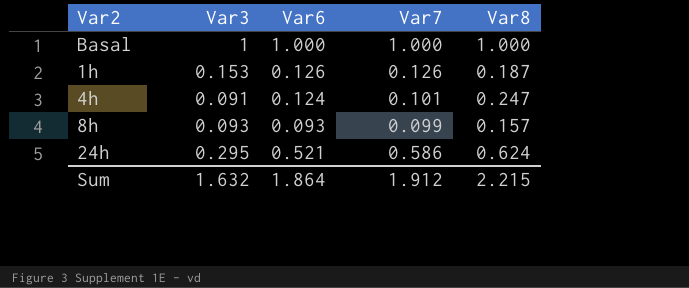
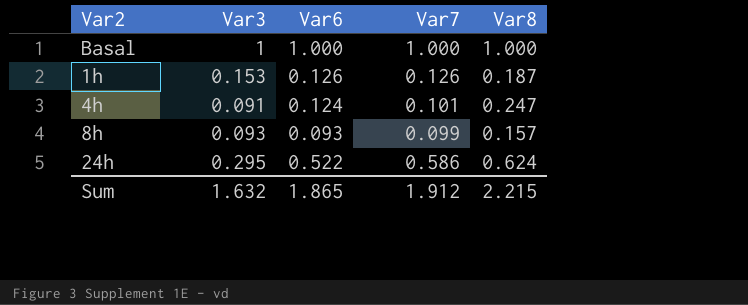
24h | Var6: 0.521 -> 0.522
Sum | Var6: 1.864 -> 1.865

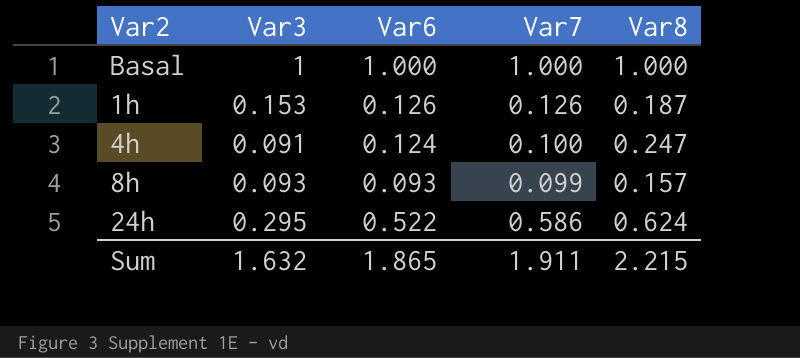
4h | Var7: 0.101 -> 0.100
Sum | Var7: 1.912 -> 1.911

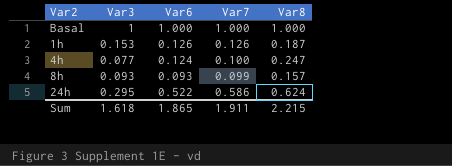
4h | Var3: 0.091 -> 0.077
Sum | Var3: 1.632 -> 1.618

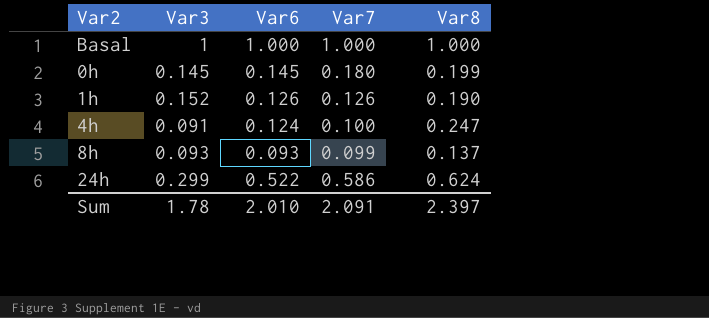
row 0h: none -> 0.145 | 0.145 | 0.180 | 0.199
1h | Var3: 0.153 -> 0.152
1h | Var8: 0.187 -> 0.190
4h | Var3: 0.077 -> 0.091
8h | Var8: 0.157 -> 0.137
24h | Var3: 0.295 -> 0.299
Sum | Var3: 1.618 -> 1.78
Sum | Var6: 1.865 -> 2.010
Sum | Var7: 1.911 -> 2.091
Sum | Var8: 2.215 -> 2.397

